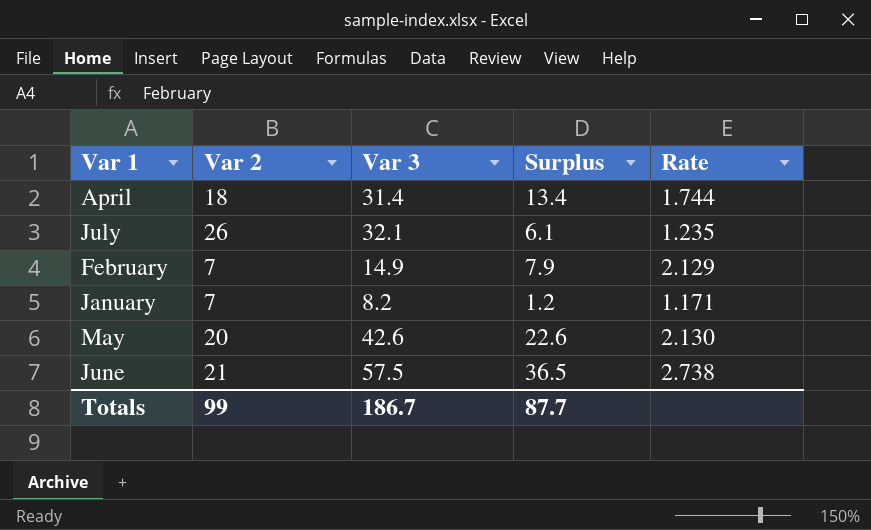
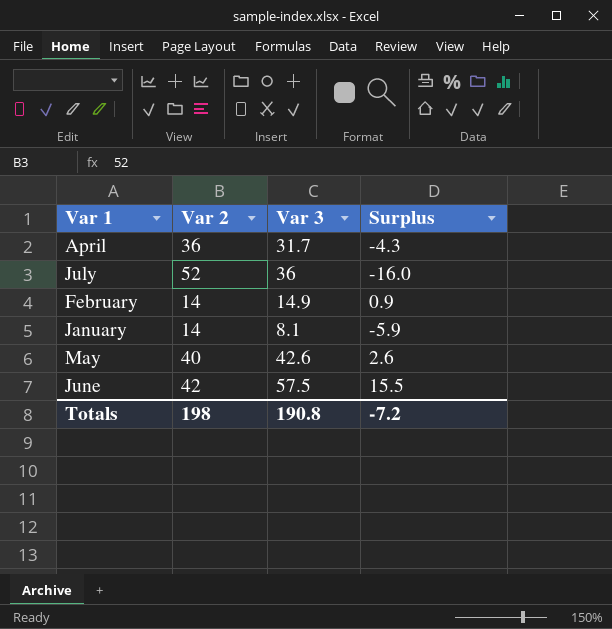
column Rate | formula: [Var 3] / [Var 2] -> none
April | Var 2: 18 -> 36
April | Var 3: 31.4 -> 31.7
April | Surplus: 13.4 -> -4.3
July | Var 2: 26 -> 52
July | Var 3: 32.1 -> 36
July | Surplus: 6.1 -> -16.0
February | Var 2: 7 -> 14
February | Surplus: 7.9 -> 0.9
January | Var 2: 7 -> 14
January | Var 3: 8.2 -> 8.1
January | Surplus: 1.2 -> -5.9
May | Var 2: 20 -> 40
May | Surplus: 22.6 -> 2.6
June | Var 2: 21 -> 42
June | Surplus: 36.5 -> 15.5
Totals | Var 2: 99 -> 198
Totals | Var 3: 186.7 -> 190.8
Totals | Surplus: 87.7 -> -7.2

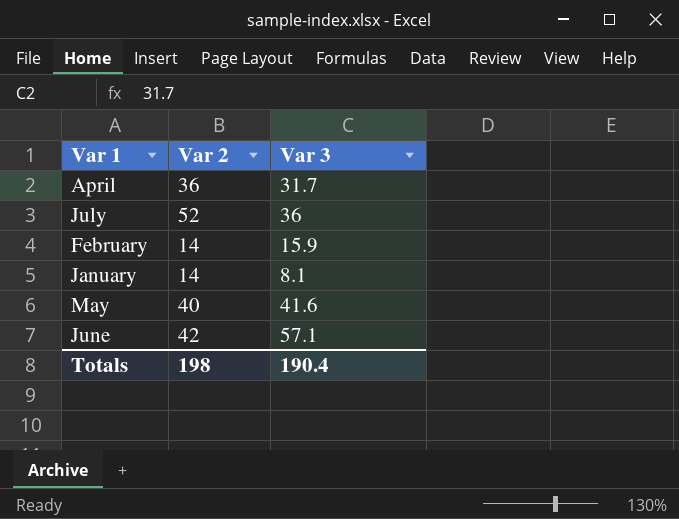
column Surplus | formula: [Var 3] - [Var 2] -> none
February | Var 3: 14.9 -> 15.9
May | Var 3: 42.6 -> 41.6
June | Var 3: 57.5 -> 57.1
Totals | Var 3: 190.8 -> 190.4

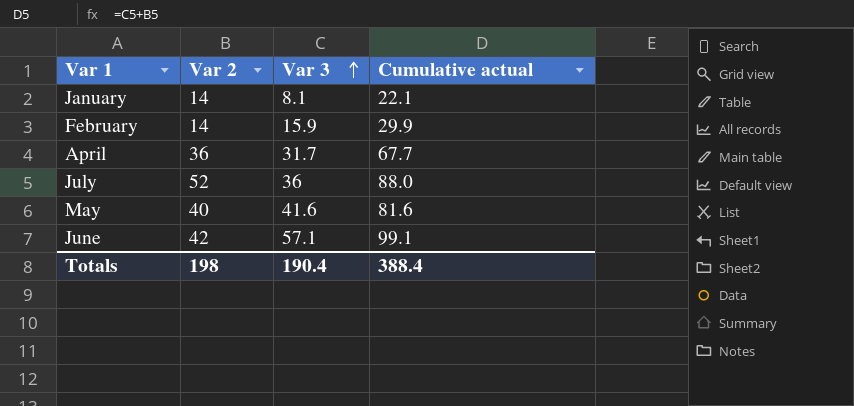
row order: none -> Var 3 ascending
column Cumulative actual | formula: none -> [Var 2] + [Var 3]

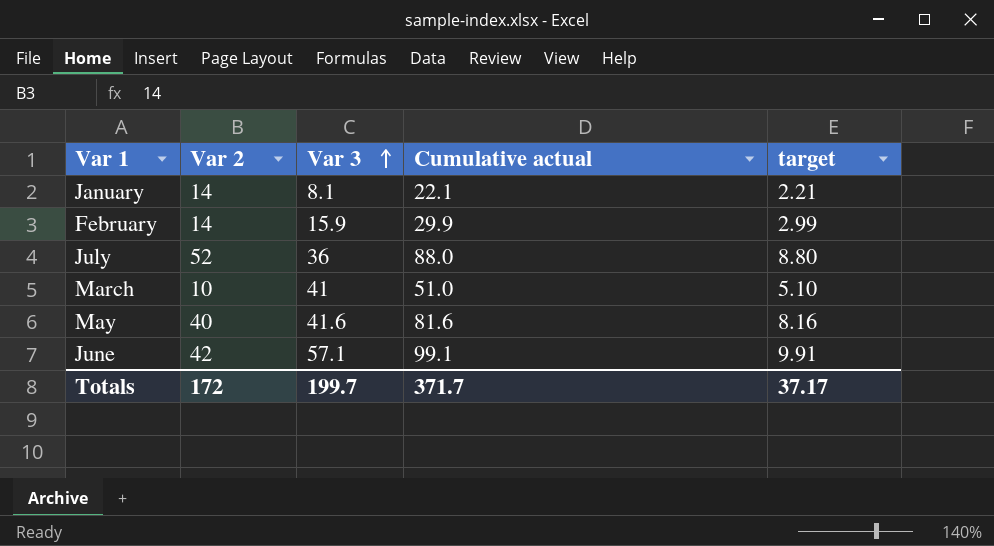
column target | formula: none -> [Cumulative actual] * 0.1
row April: 36 | 31.7 | 67.7 -> none
row March: none -> 10 | 41 | 51.0 | 5.10
Totals | Var 2: 198 -> 172
Totals | Var 3: 190.4 -> 199.7
Totals | Cumulative actual: 388.4 -> 371.7

